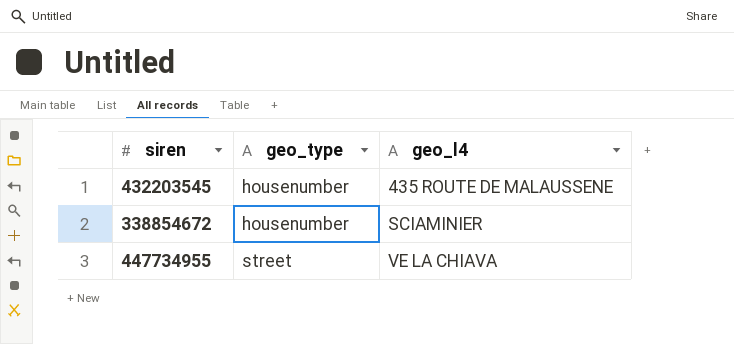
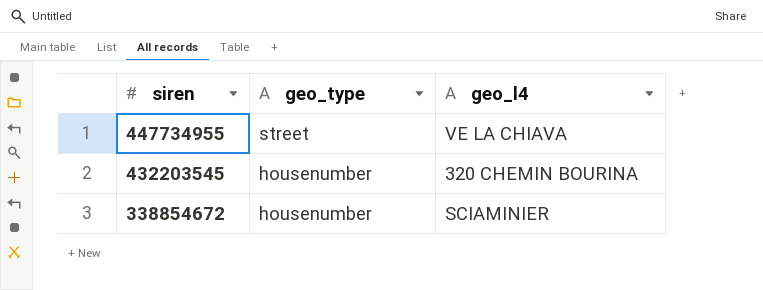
row order: geo_type ascending -> siren descending
432203545 | geo_l4: 435 ROUTE DE MALAUSSENE -> 320 CHEMIN BOURINA

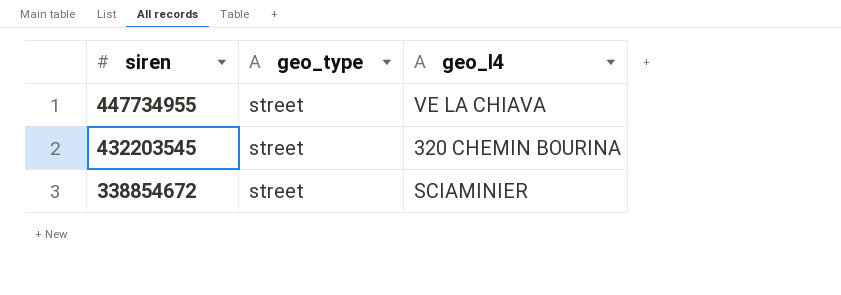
432203545 | geo_type: housenumber -> street
338854672 | geo_type: housenumber -> street

